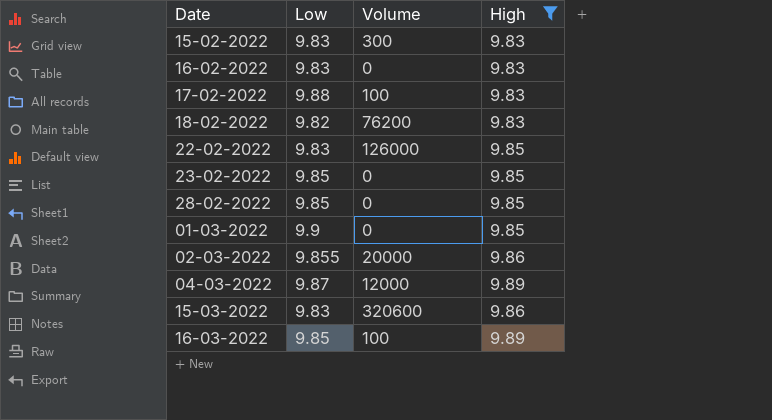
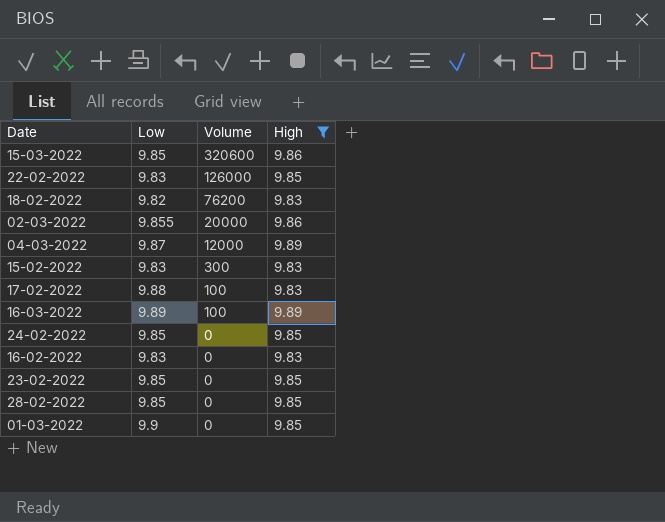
row order: Date ascending -> Volume descending
15-03-2022 | Low: 9.83 -> 9.85
16-03-2022 | Low: 9.85 -> 9.89
row 24-02-2022: none -> 9.85 | 0 | 9.85

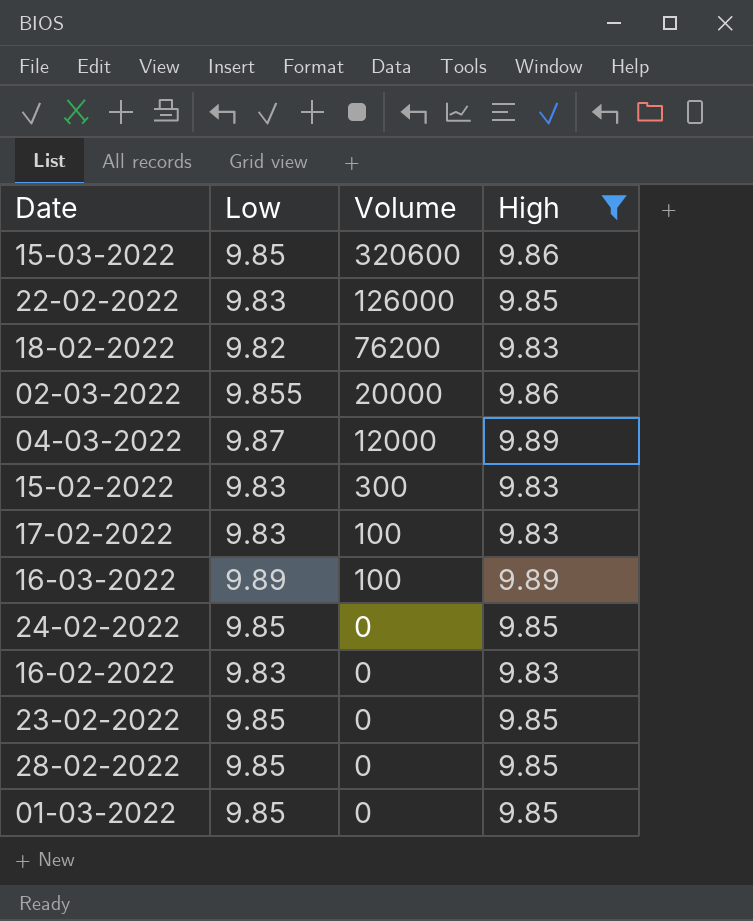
17-02-2022 | Low: 9.88 -> 9.83
01-03-2022 | Low: 9.9 -> 9.85

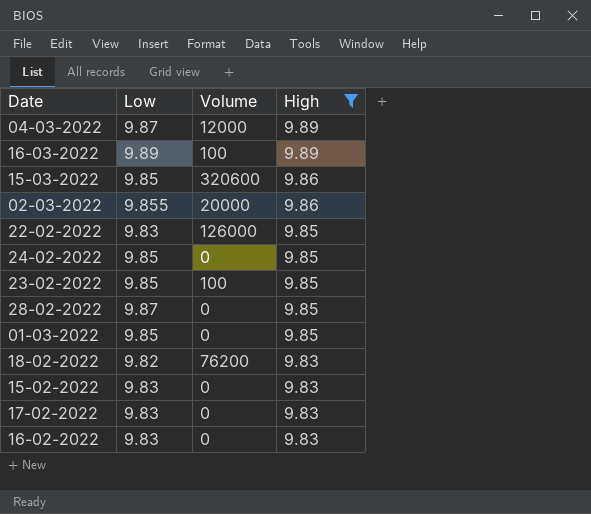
row order: Volume descending -> High descending
23-02-2022 | Volume: 0 -> 100
28-02-2022 | Low: 9.85 -> 9.87
15-02-2022 | Volume: 300 -> 0
17-02-2022 | Volume: 100 -> 0

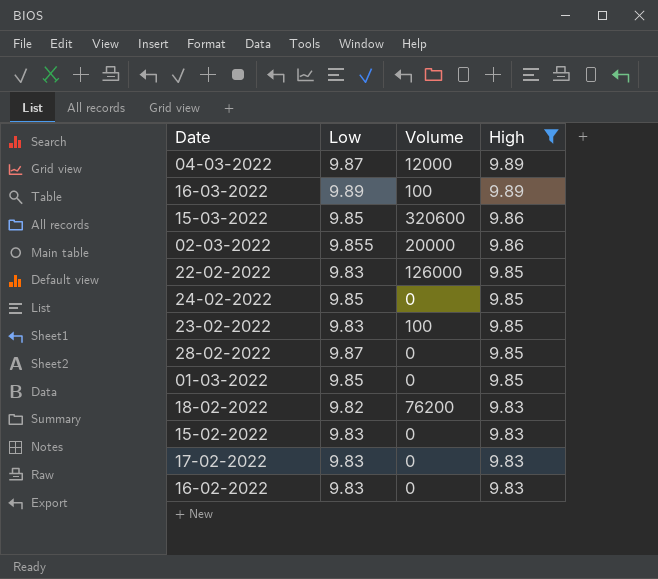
23-02-2022 | Low: 9.85 -> 9.83

